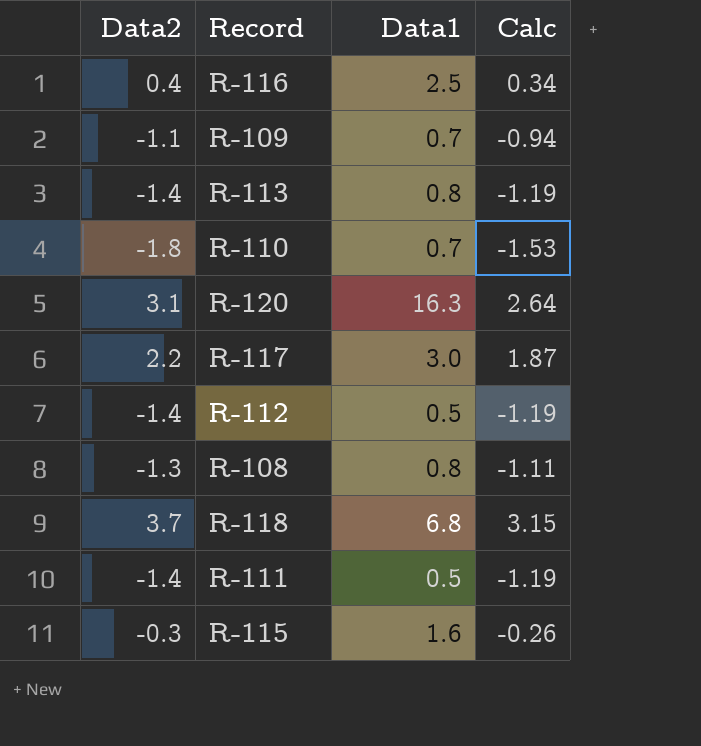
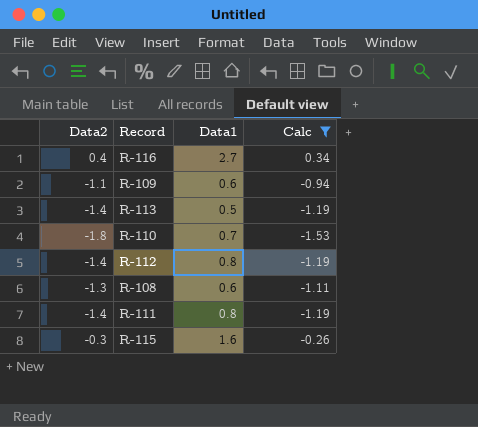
filter: none -> Calc <= 0.34
R-116 | Data1: 2.5 -> 2.7
R-109 | Data1: 0.7 -> 0.6
R-113 | Data1: 0.8 -> 0.5
R-112 | Data1: 0.5 -> 0.8
R-108 | Data1: 0.8 -> 0.6
R-111 | Data1: 0.5 -> 0.8

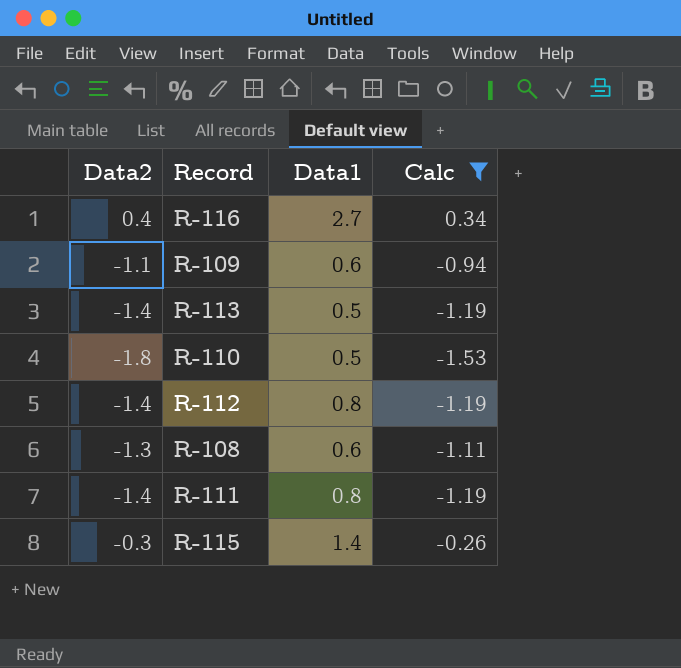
R-110 | Data1: 0.7 -> 0.5
R-115 | Data1: 1.6 -> 1.4

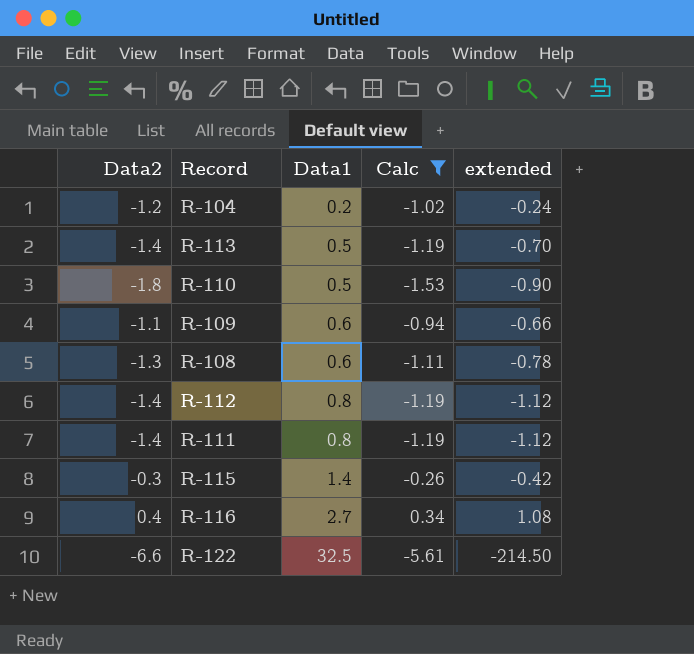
row order: none -> Data1 ascending
column extended | formula: none -> [Data2] * [Data1]
row R-104: none -> -1.2 | 0.2 | -1.02 | -0.24
row R-122: none -> -6.6 | 32.5 | -5.61 | -214.50

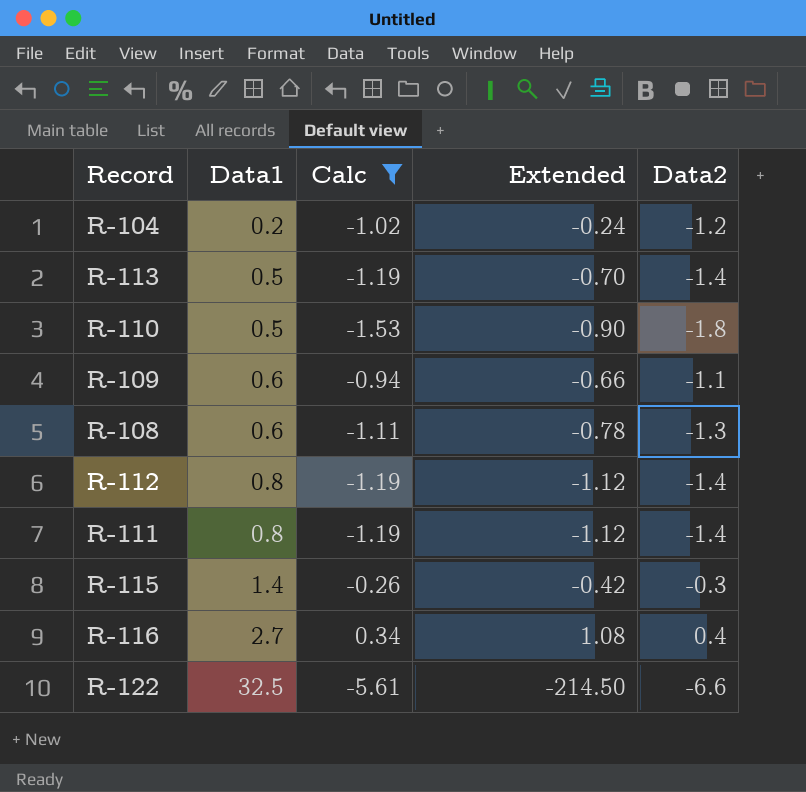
column name: extended -> Extended
column Data2 | position: 1 -> 5

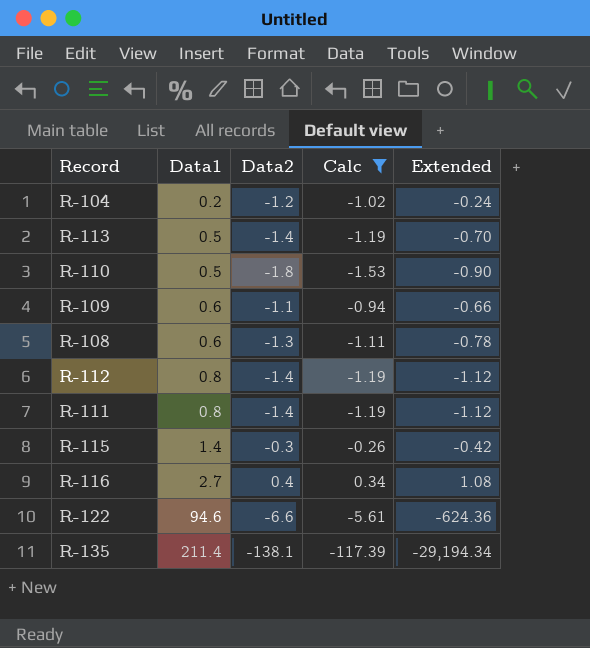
column Data2 | position: 5 -> 3
R-122 | Data1: 32.5 -> 94.6
R-122 | Extended: -214.50 -> -624.36
row R-135: none -> 211.4 | -138.1 | -117.39 | -29,194.34

